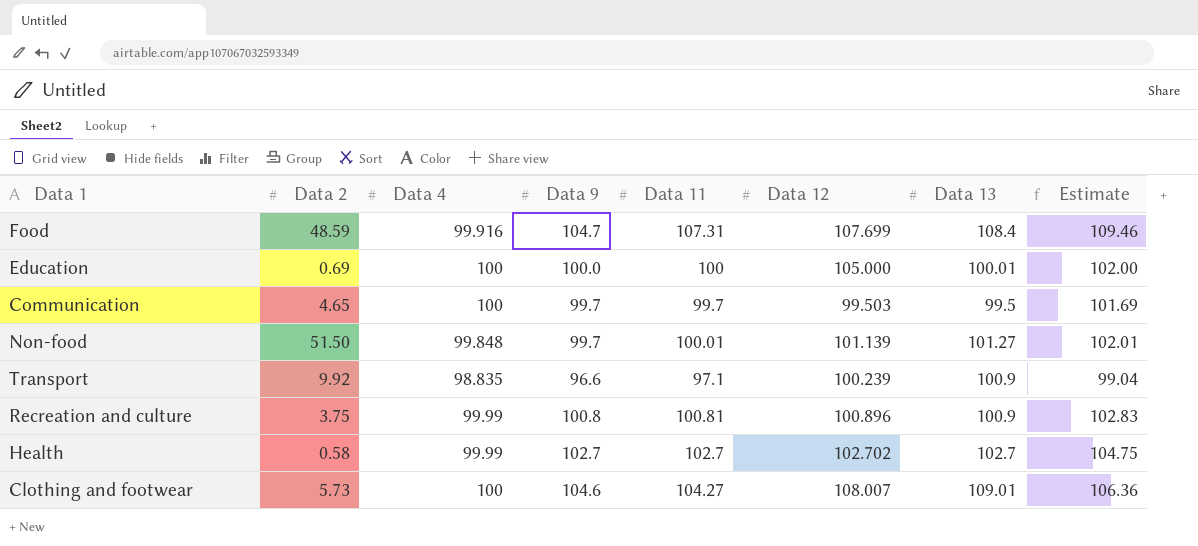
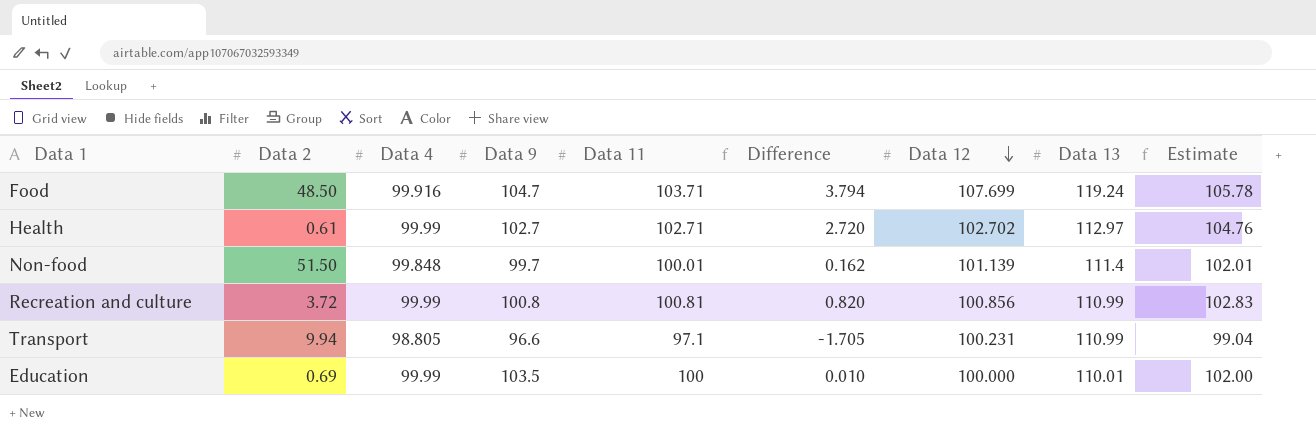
row order: none -> Data 12 descending
column Difference | formula: none -> [Data 11] - [Data 4]
row Communication: 4.65 | 100 | 99.7 | 99.7 | 99.503 | 99.5 | 101.69 -> none
row Clothing and footwear: 5.73 | 100 | 104.6 | 104.27 | 108.007 | 109.01 | 106.36 -> none
Food | Data 2: 48.59 -> 48.50
Food | Data 11: 107.31 -> 103.71
Food | Data 13: 108.4 -> 119.24
Food | Estimate: 109.46 -> 105.78
Health | Data 2: 0.58 -> 0.61
Health | Data 11: 102.7 -> 102.71
Health | Data 13: 102.7 -> 112.97
Health | Estimate: 104.75 -> 104.76
Non-food | Data 13: 101.27 -> 111.4
Recreation and culture | Data 2: 3.75 -> 3.72
Recreation and culture | Data 12: 100.896 -> 100.856
Recreation and culture | Data 13: 100.9 -> 110.99
Transport | Data 2: 9.92 -> 9.94
Transport | Data 4: 98.835 -> 98.805
Transport | Data 12: 100.239 -> 100.231
Transport | Data 13: 100.9 -> 110.99
Education | Data 4: 100 -> 99.99
Education | Data 9: 100.0 -> 103.5
Education | Data 12: 105.000 -> 100.000
Education | Data 13: 100.01 -> 110.01

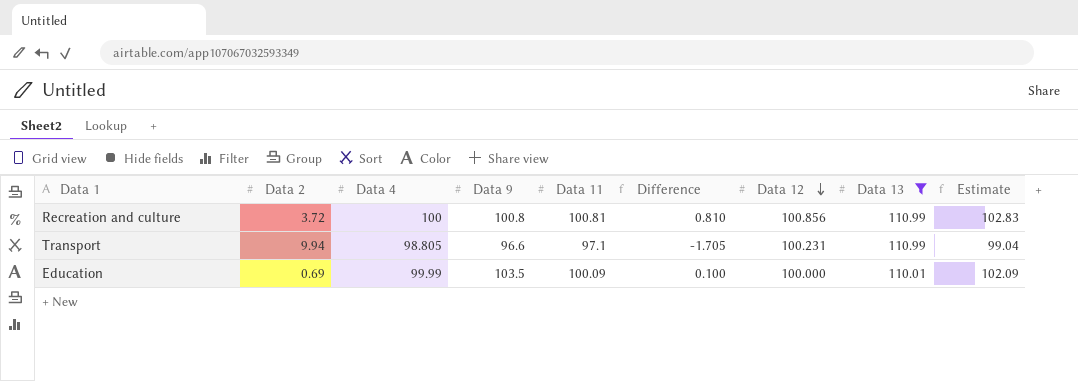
filter: none -> Data 13 <= 110.99
Recreation and culture | Data 4: 99.99 -> 100
Recreation and culture | Difference: 0.820 -> 0.810
Education | Data 11: 100 -> 100.09
Education | Difference: 0.010 -> 0.100
Education | Estimate: 102.00 -> 102.09

